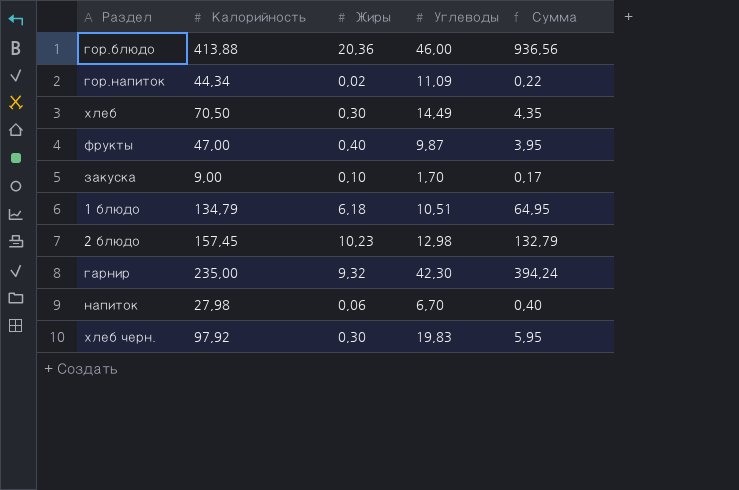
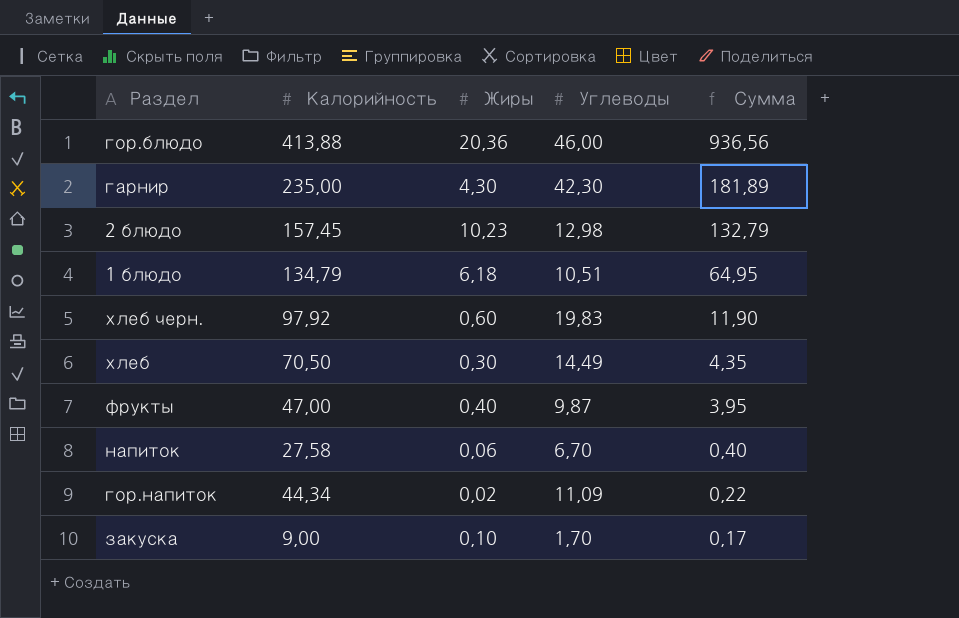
row order: none -> Сумма descending
гарнир | Жиры: 9,32 -> 4,30
гарнир | Сумма: 394,24 -> 181,89
хлеб черн. | Жиры: 0,30 -> 0,60
хлеб черн. | Сумма: 5,95 -> 11,90
напиток | Калорийность: 27,98 -> 27,58

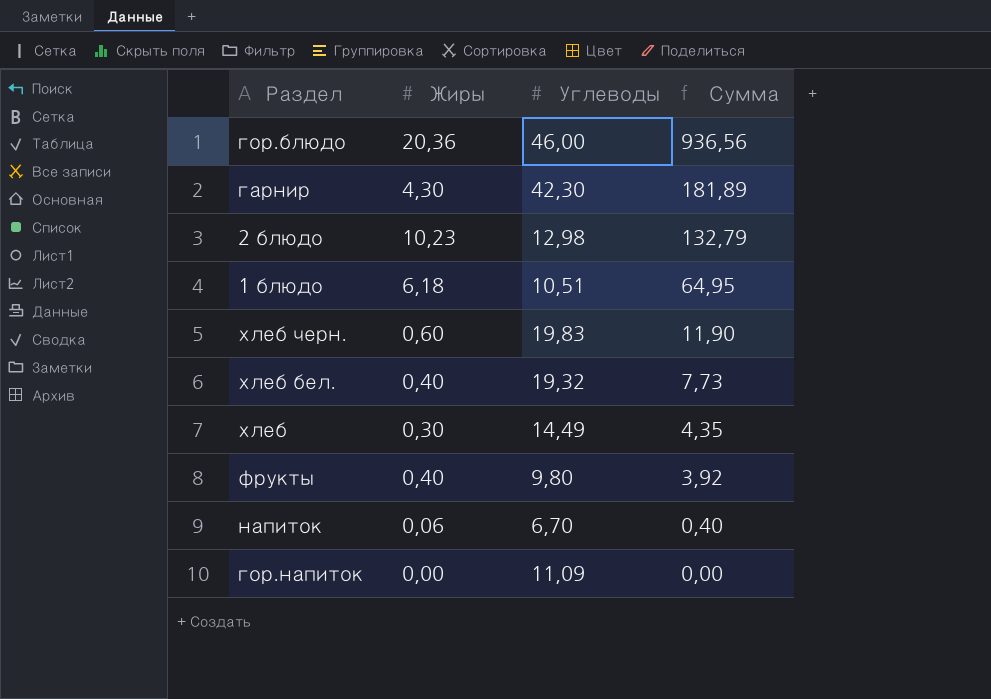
column Калорийность | position: 2 -> none
row закуска: 9,00 | 0,10 | 1,70 | 0,17 -> none
row хлеб бел.: none -> 0,40 | 19,32 | 7,73
фрукты | Углеводы: 9,87 -> 9,80
фрукты | Сумма: 3,95 -> 3,92
гор.напиток | Жиры: 0,02 -> 0,00
гор.напиток | Сумма: 0,22 -> 0,00

